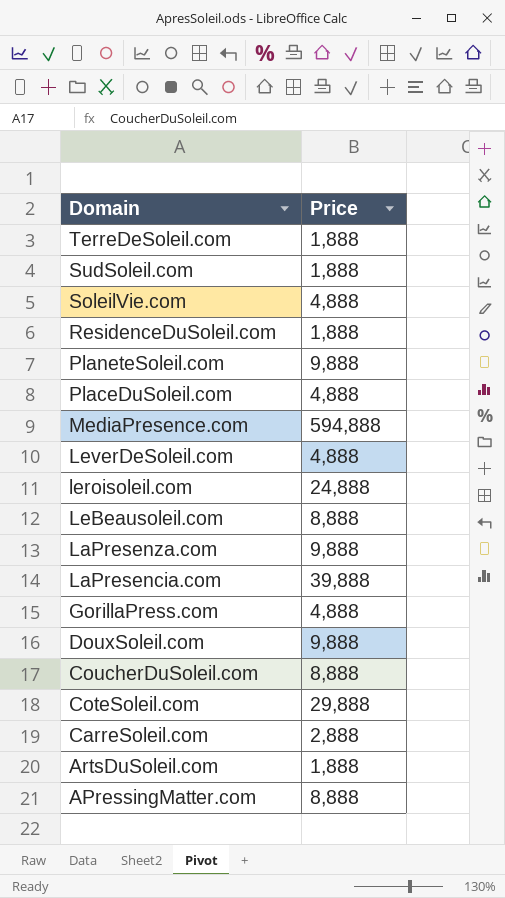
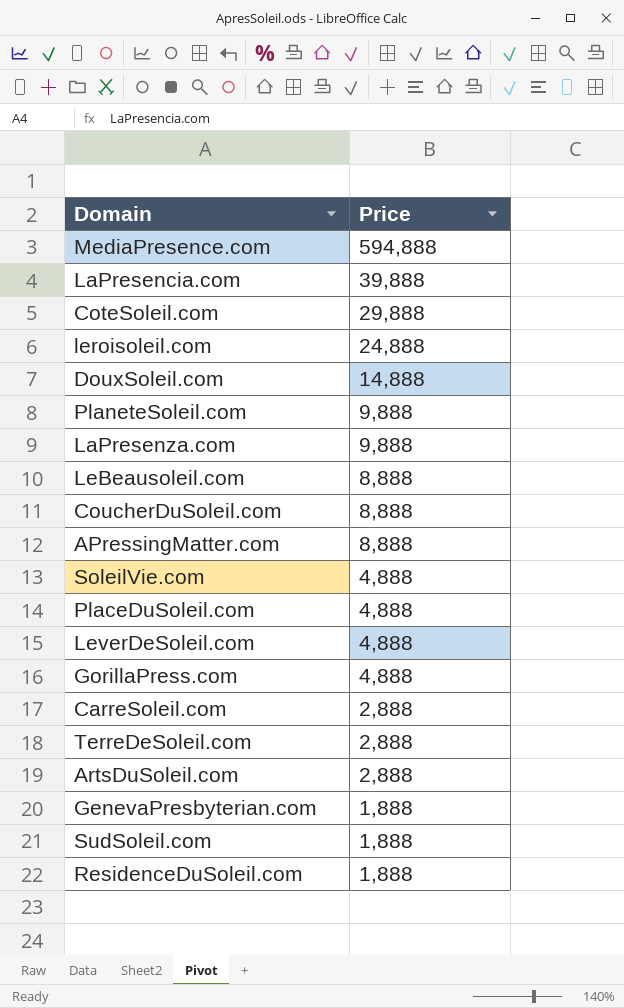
row order: Domain descending -> Price descending
DouxSoleil.com | Price: 9,888 -> 14,888
TerreDeSoleil.com | Price: 1,888 -> 2,888
ArtsDuSoleil.com | Price: 1,888 -> 2,888
row GenevaPresbyterian.com: none -> 1,888

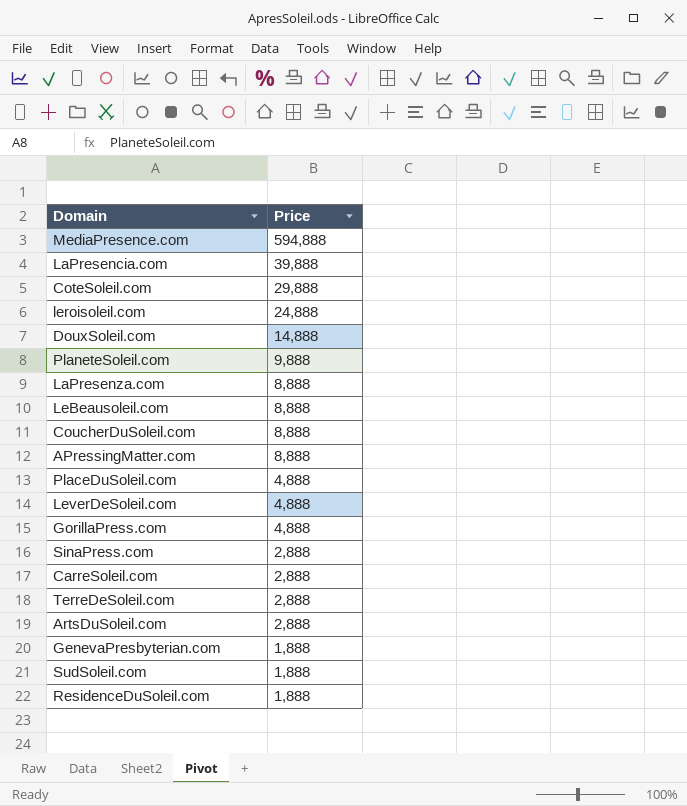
row SoleilVie.com: 4,888 -> none
LaPresenza.com | Price: 9,888 -> 8,888
row SinaPress.com: none -> 2,888

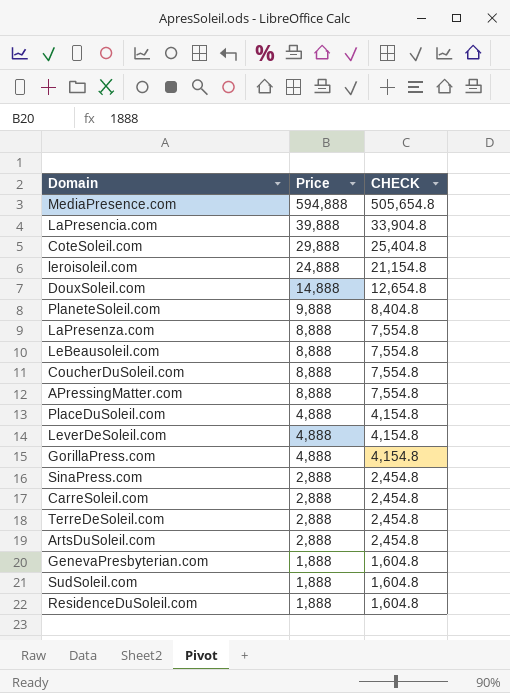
column CHECK | formula: none -> [Price] * 0.85

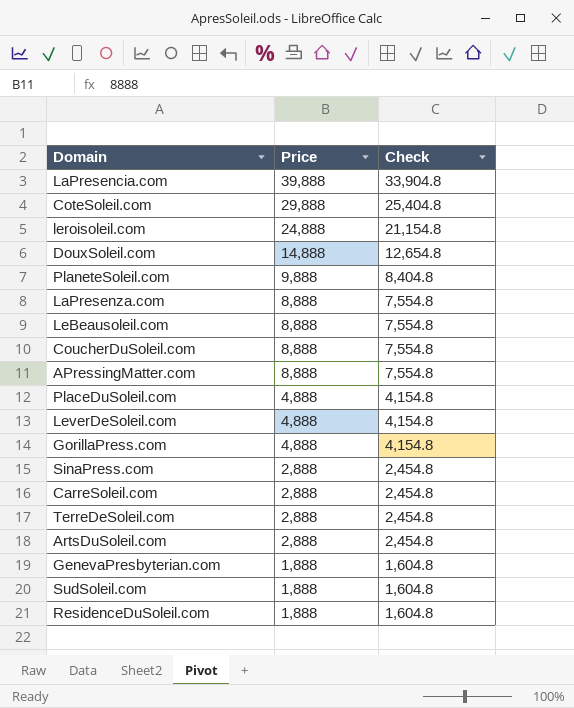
column name: CHECK -> Check
row MediaPresence.com: 594,888 | 505,654.8 -> none

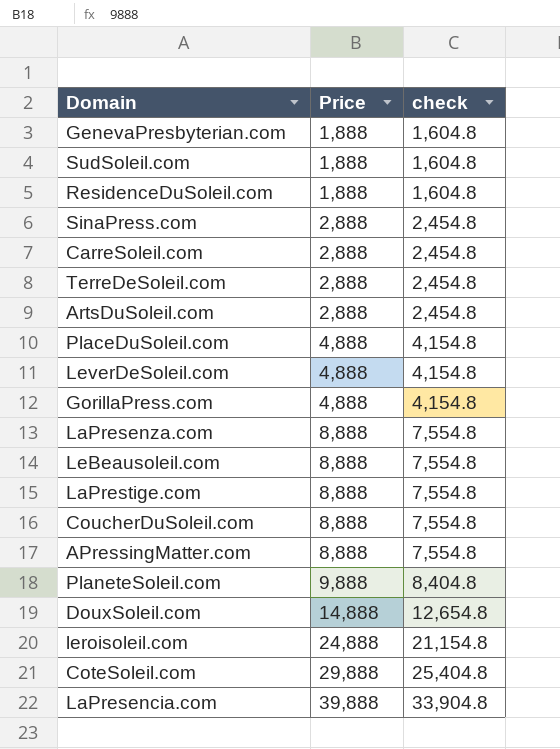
row order: Price descending -> Price ascending
column name: Check -> check
row LaPrestige.com: none -> 8,888 | 7,554.8

